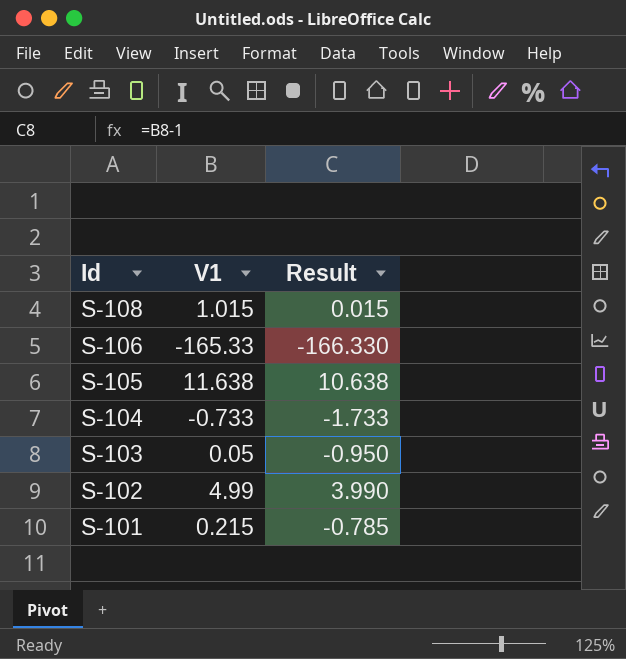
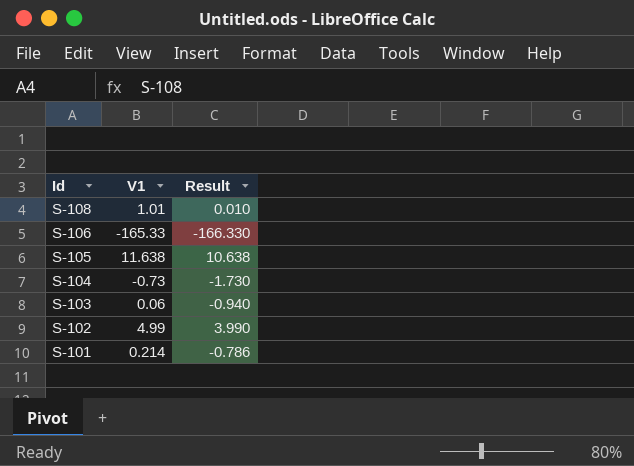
S-108 | V1: 1.015 -> 1.01
S-108 | Result: 0.015 -> 0.010
S-104 | V1: -0.733 -> -0.73
S-104 | Result: -1.733 -> -1.730
S-103 | V1: 0.05 -> 0.06
S-103 | Result: -0.950 -> -0.940
S-101 | V1: 0.215 -> 0.214
S-101 | Result: -0.785 -> -0.786

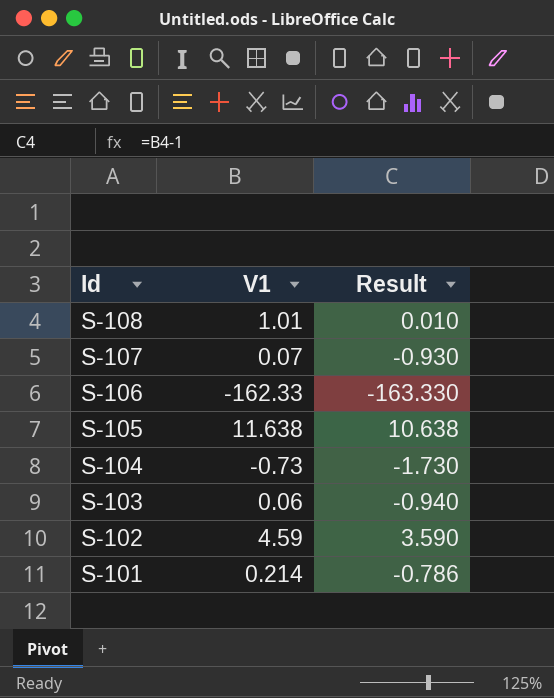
row S-107: none -> 0.07 | -0.930
S-106 | V1: -165.33 -> -162.33
S-106 | Result: -166.330 -> -163.330
S-102 | V1: 4.99 -> 4.59
S-102 | Result: 3.990 -> 3.590

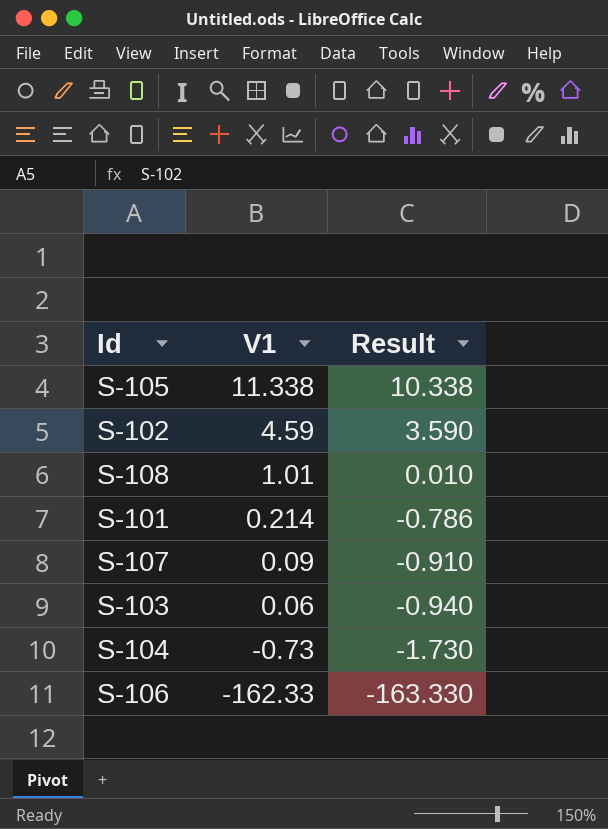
row order: Id descending -> V1 descending
S-105 | V1: 11.638 -> 11.338
S-105 | Result: 10.638 -> 10.338
S-107 | V1: 0.07 -> 0.09
S-107 | Result: -0.930 -> -0.910

